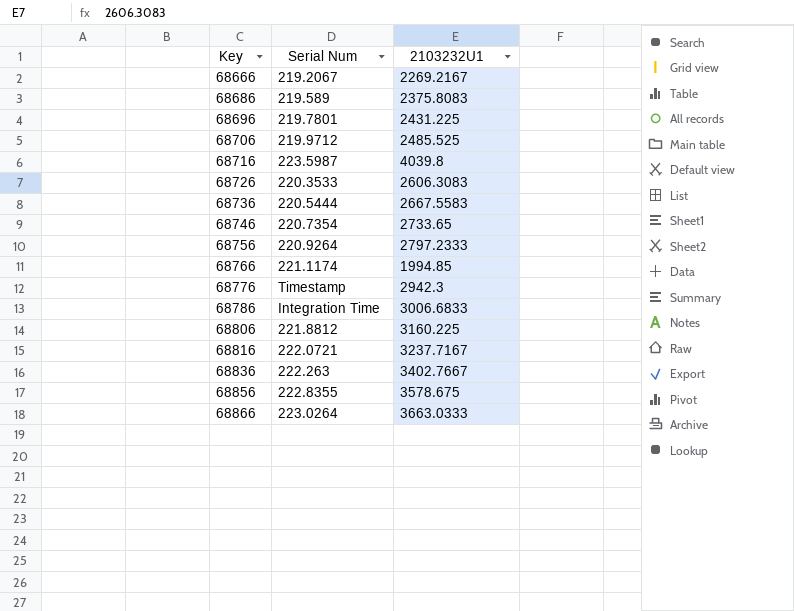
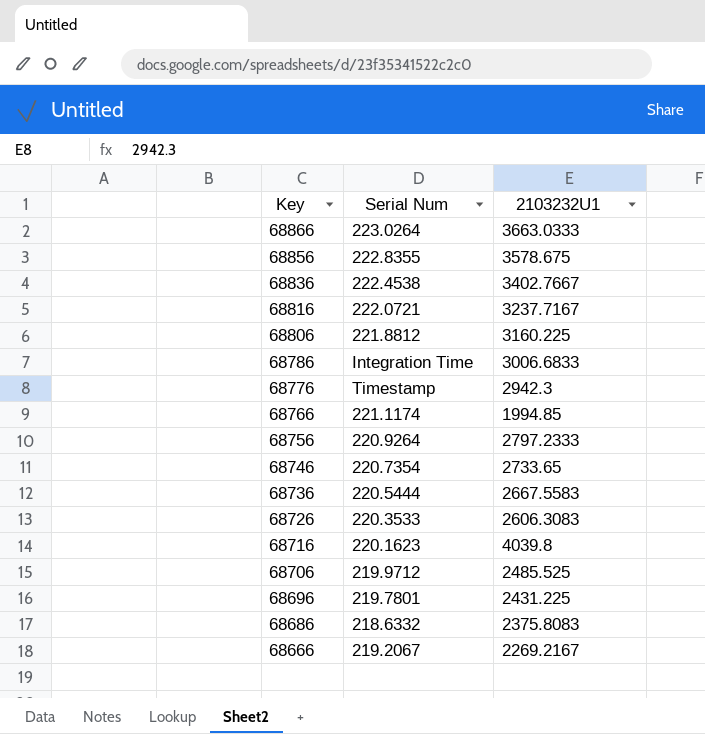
row order: Key ascending -> Key descending
68836 | Serial Num: 222.263 -> 222.4538
68716 | Serial Num: 223.5987 -> 220.1623
68686 | Serial Num: 219.589 -> 218.6332

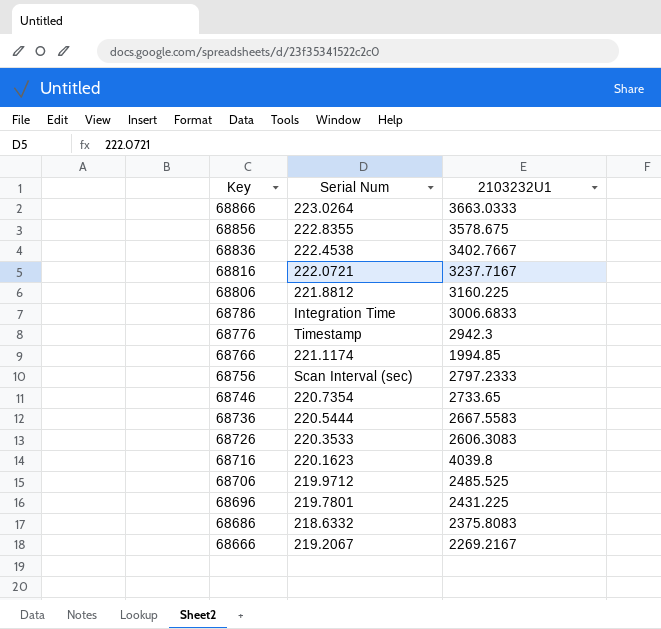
68756 | Serial Num: 220.9264 -> Scan Interval (sec)

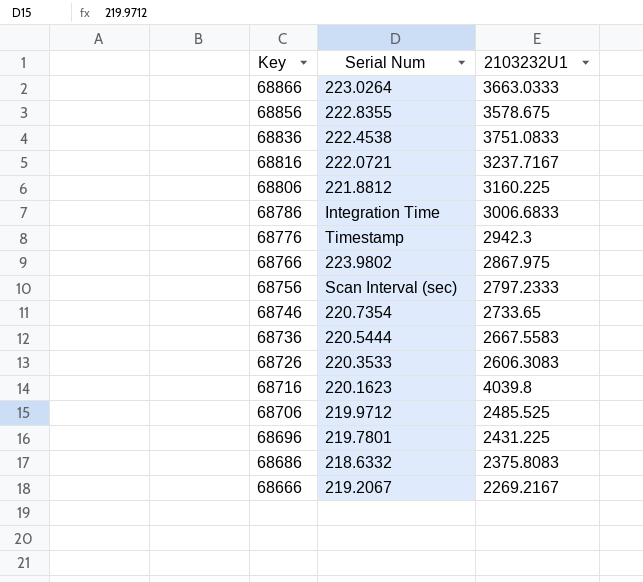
68836 | 2103232U1: 3402.7667 -> 3751.0833
68766 | Serial Num: 221.1174 -> 223.9802
68766 | 2103232U1: 1994.85 -> 2867.975

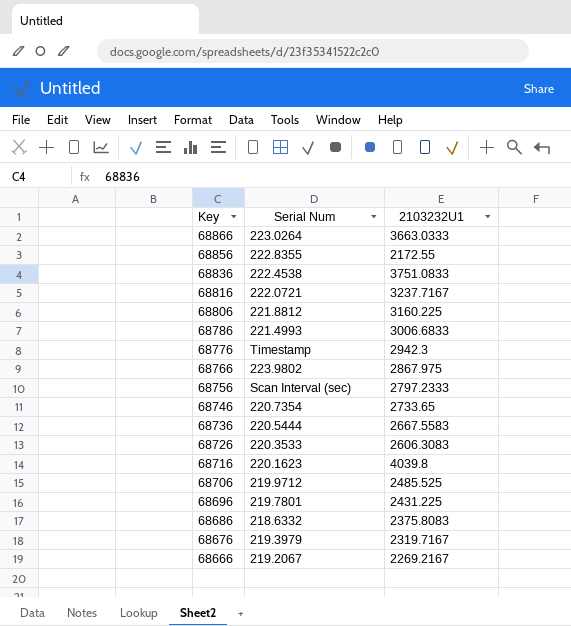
68856 | 2103232U1: 3578.675 -> 2172.55
68786 | Serial Num: Integration Time -> 221.4993
row 68676: none -> 219.3979 | 2319.7167

